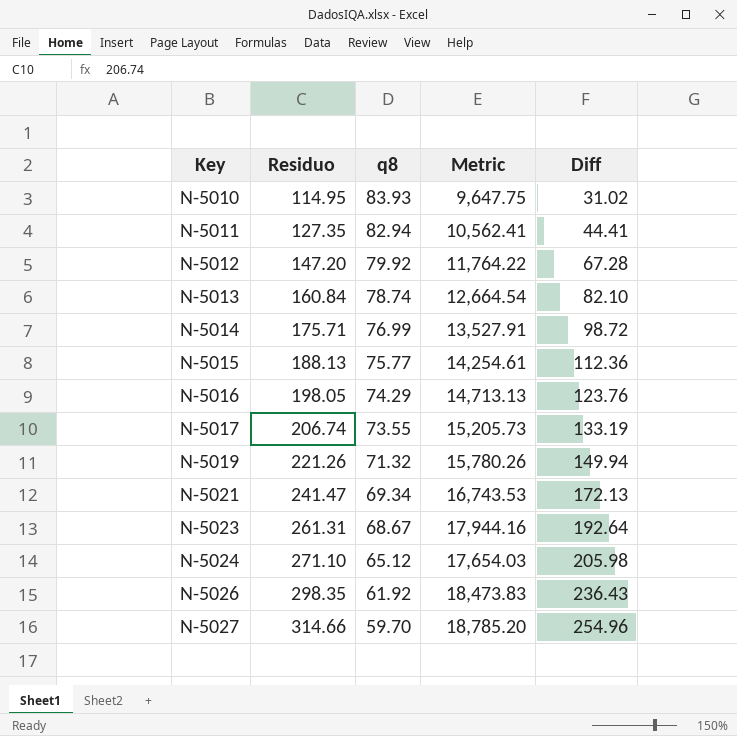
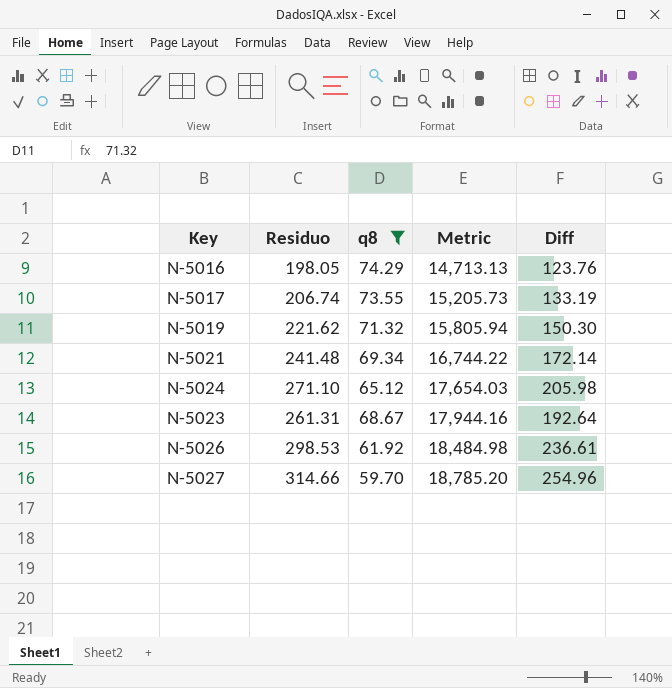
filter: none -> q8 <= 74.29
row order: Key ascending -> Metric ascending
N-5019 | Residuo: 221.26 -> 221.62
N-5019 | Metric: 15,780.26 -> 15,805.94
N-5019 | Diff: 149.94 -> 150.30
N-5021 | Residuo: 241.47 -> 241.48
N-5021 | Metric: 16,743.53 -> 16,744.22
N-5021 | Diff: 172.13 -> 172.14
N-5026 | Residuo: 298.35 -> 298.53
N-5026 | Metric: 18,473.83 -> 18,484.98
N-5026 | Diff: 236.43 -> 236.61

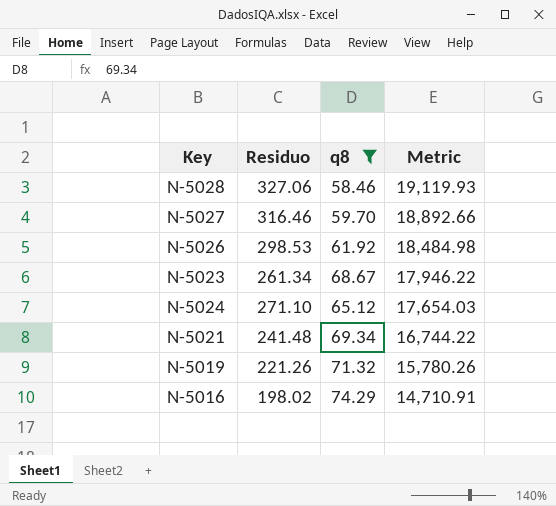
row order: Metric ascending -> Metric descending
column Diff | formula: [Residuo] - [q8] -> none
row N-5017: 206.74 | 73.55 | 15,205.73 | 133.19 -> none
row N-5028: none -> 327.06 | 58.46 | 19,119.93
N-5027 | Residuo: 314.66 -> 316.46
N-5027 | Metric: 18,785.20 -> 18,892.66
N-5023 | Residuo: 261.31 -> 261.34
N-5023 | Metric: 17,944.16 -> 17,946.22
N-5019 | Residuo: 221.62 -> 221.26
N-5019 | Metric: 15,805.94 -> 15,780.26
N-5016 | Residuo: 198.05 -> 198.02
N-5016 | Metric: 14,713.13 -> 14,710.91

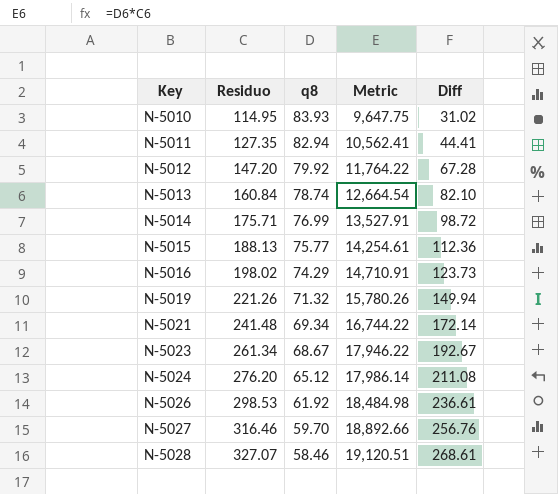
filter: q8 <= 74.29 -> none
row order: Metric descending -> Key ascending
column Diff | formula: none -> [Residuo] - [q8]
N-5024 | Residuo: 271.10 -> 276.20
N-5024 | Metric: 17,654.03 -> 17,986.14
N-5028 | Residuo: 327.06 -> 327.07
N-5028 | Metric: 19,119.93 -> 19,120.51

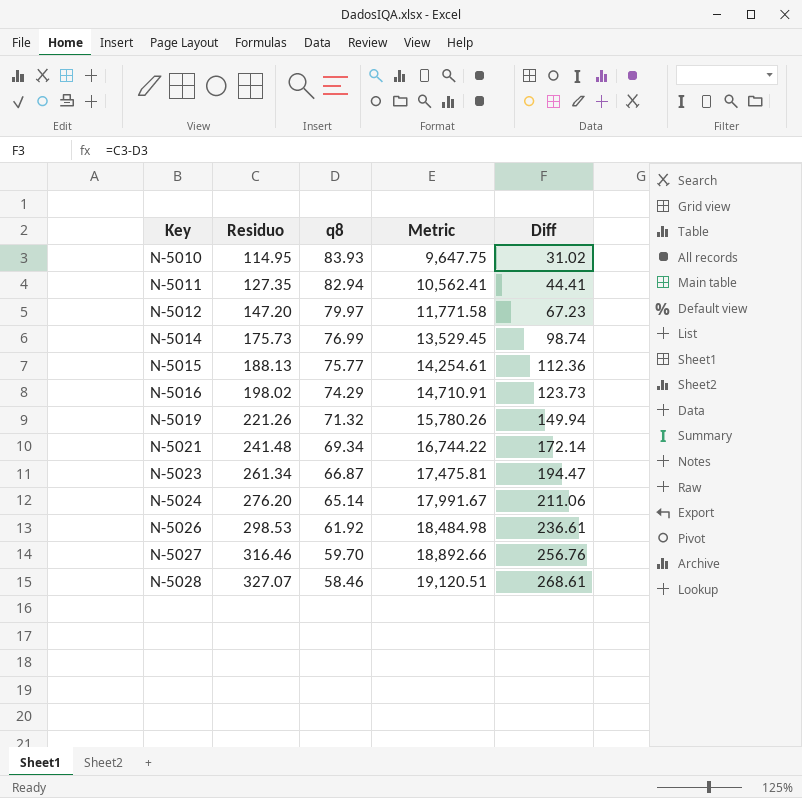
row N-5013: 160.84 | 78.74 | 12,664.54 | 82.10 -> none
N-5012 | q8: 79.92 -> 79.97
N-5012 | Metric: 11,764.22 -> 11,771.58
N-5012 | Diff: 67.28 -> 67.23
N-5014 | Residuo: 175.71 -> 175.73
N-5014 | Metric: 13,527.91 -> 13,529.45
N-5014 | Diff: 98.72 -> 98.74
N-5023 | q8: 68.67 -> 66.87
N-5023 | Metric: 17,946.22 -> 17,475.81
N-5023 | Diff: 192.67 -> 194.47
N-5024 | q8: 65.12 -> 65.14
N-5024 | Metric: 17,986.14 -> 17,991.67
N-5024 | Diff: 211.08 -> 211.06

